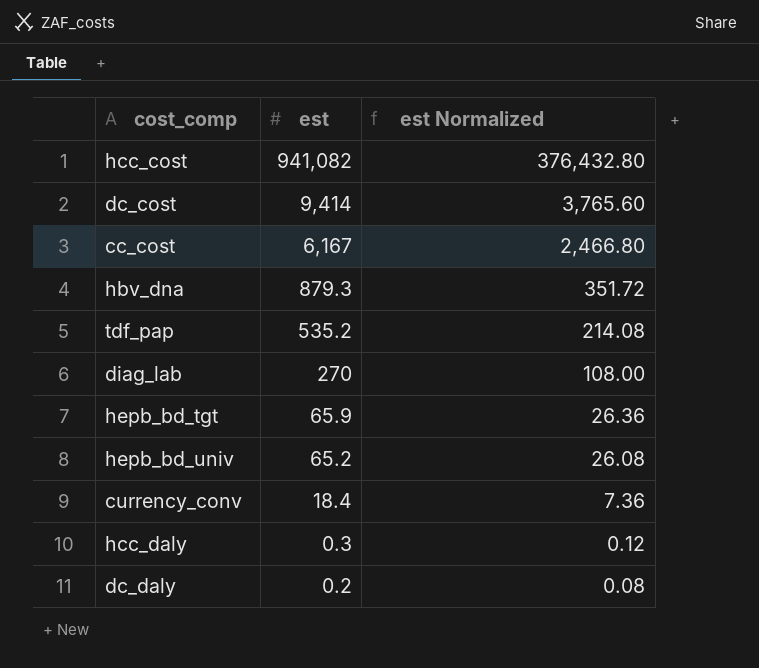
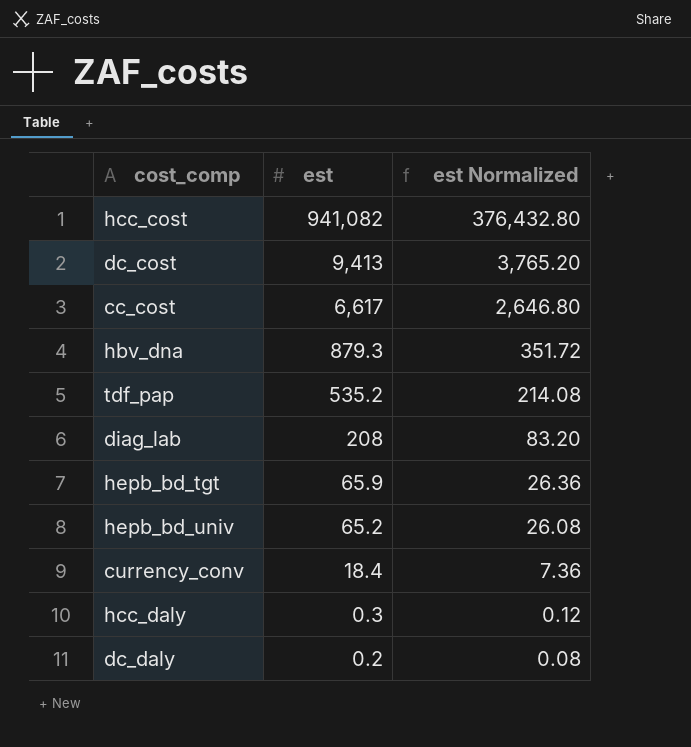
dc_cost | est: 9,414 -> 9,413
dc_cost | est Normalized: 3,765.60 -> 3,765.20
cc_cost | est: 6,167 -> 6,617
cc_cost | est Normalized: 2,466.80 -> 2,646.80
diag_lab | est: 270 -> 208
diag_lab | est Normalized: 108.00 -> 83.20

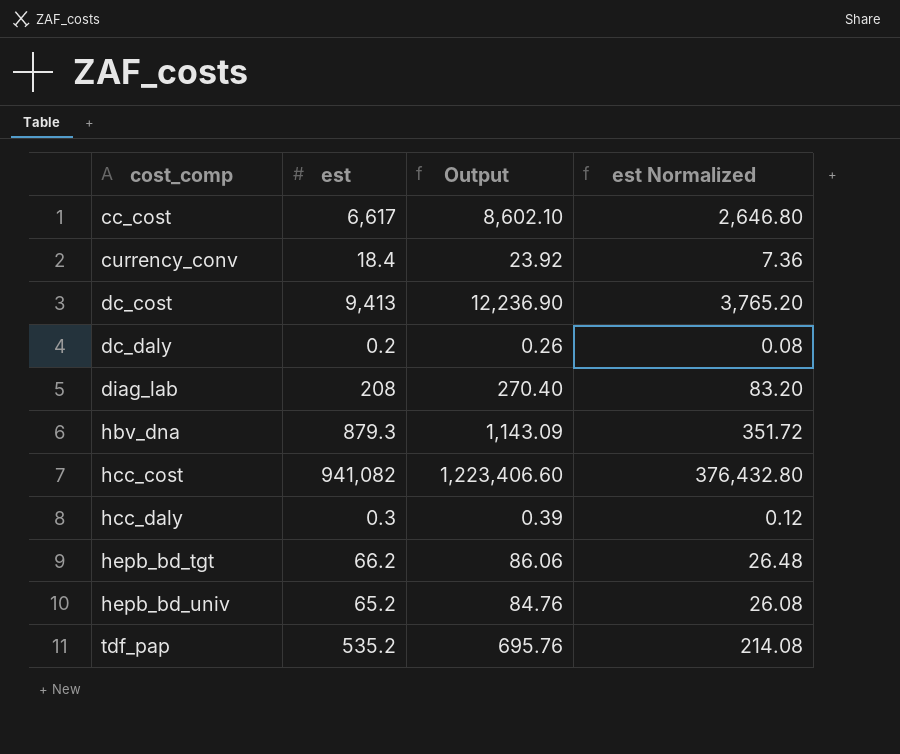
row order: est descending -> cost_comp ascending
column Output | formula: none -> [est] * 1.3
hepb_bd_tgt | est: 65.9 -> 66.2
hepb_bd_tgt | est Normalized: 26.36 -> 26.48

